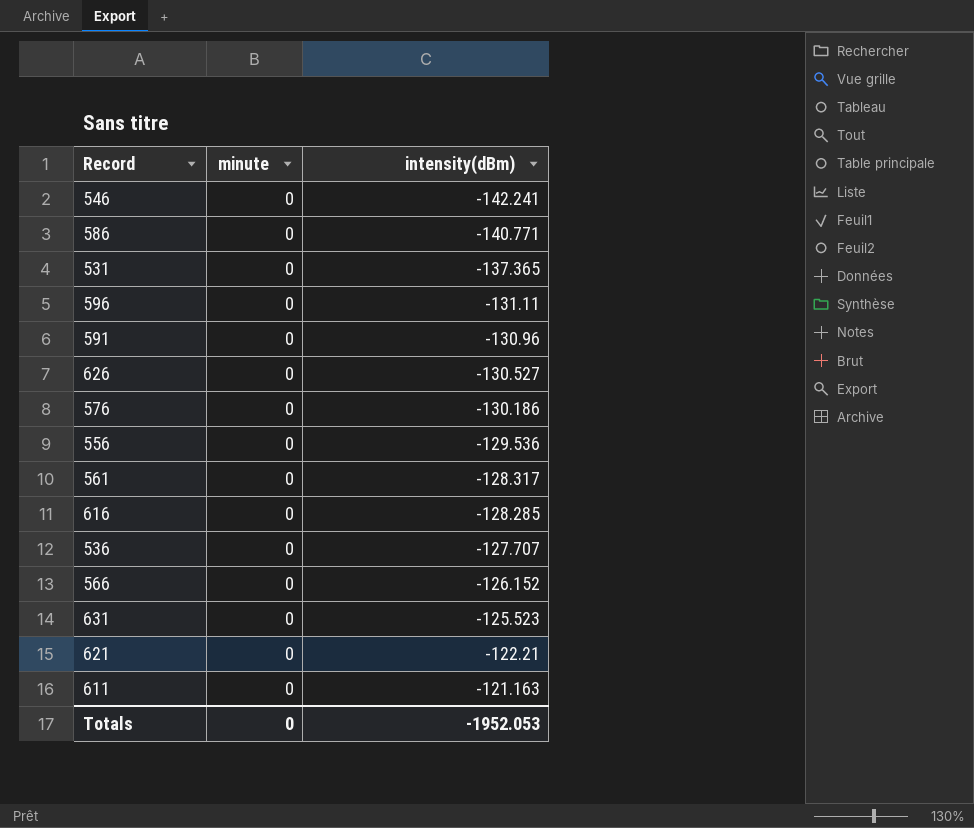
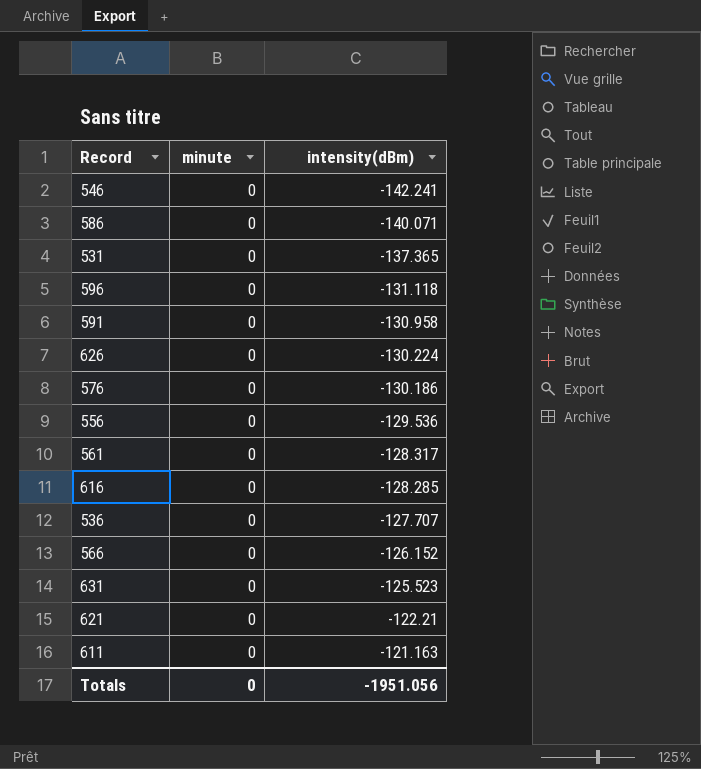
586 | intensity(dBm): -140.771 -> -140.071
596 | intensity(dBm): -131.11 -> -131.118
591 | intensity(dBm): -130.96 -> -130.958
626 | intensity(dBm): -130.527 -> -130.224
Totals | intensity(dBm): -1952.053 -> -1951.056

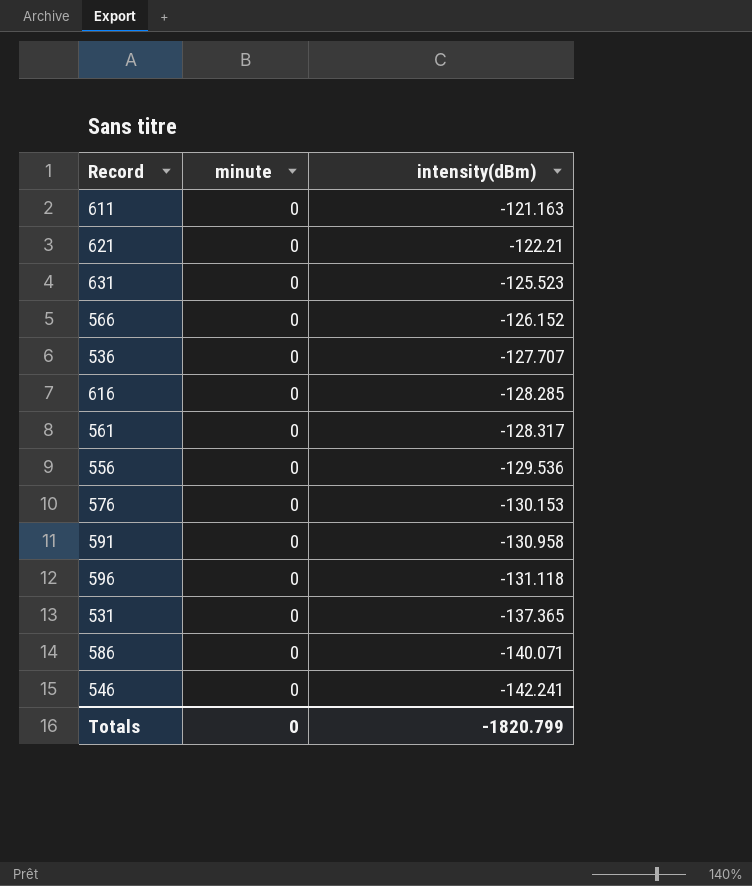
row order: intensity(dBm) ascending -> intensity(dBm) descending
row 626: 0 | -130.224 -> none
576 | intensity(dBm): -130.186 -> -130.153
Totals | intensity(dBm): -1951.056 -> -1820.799

